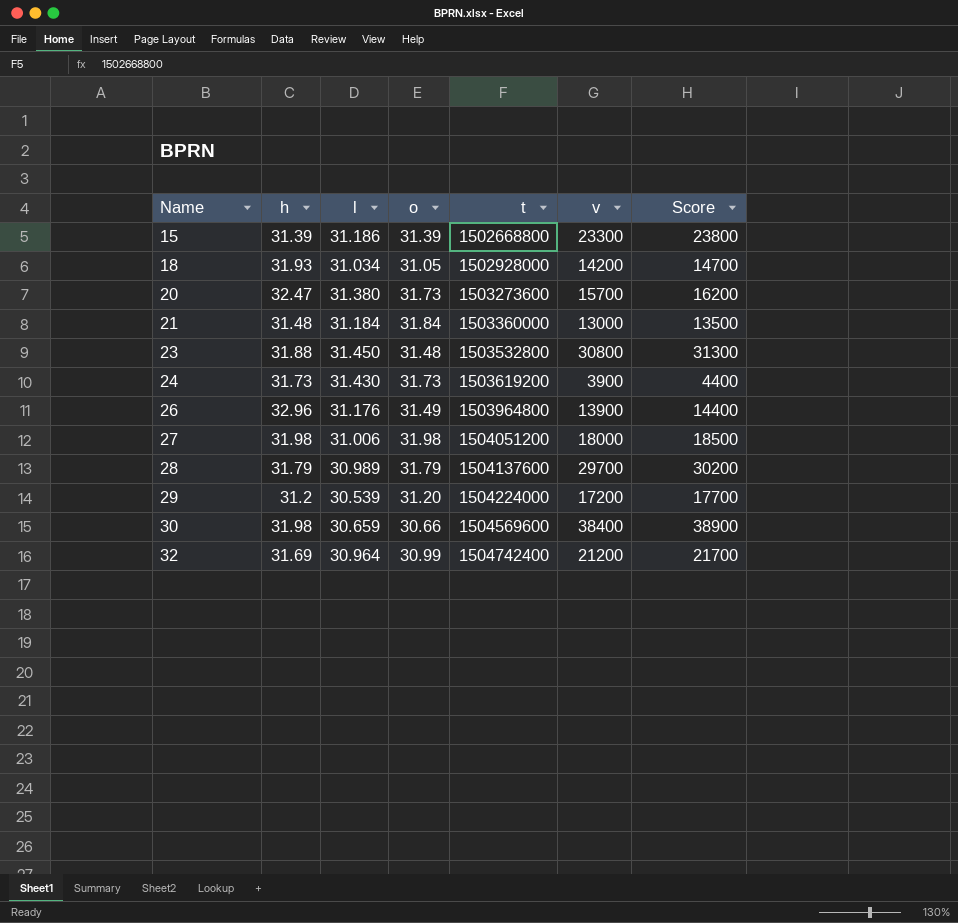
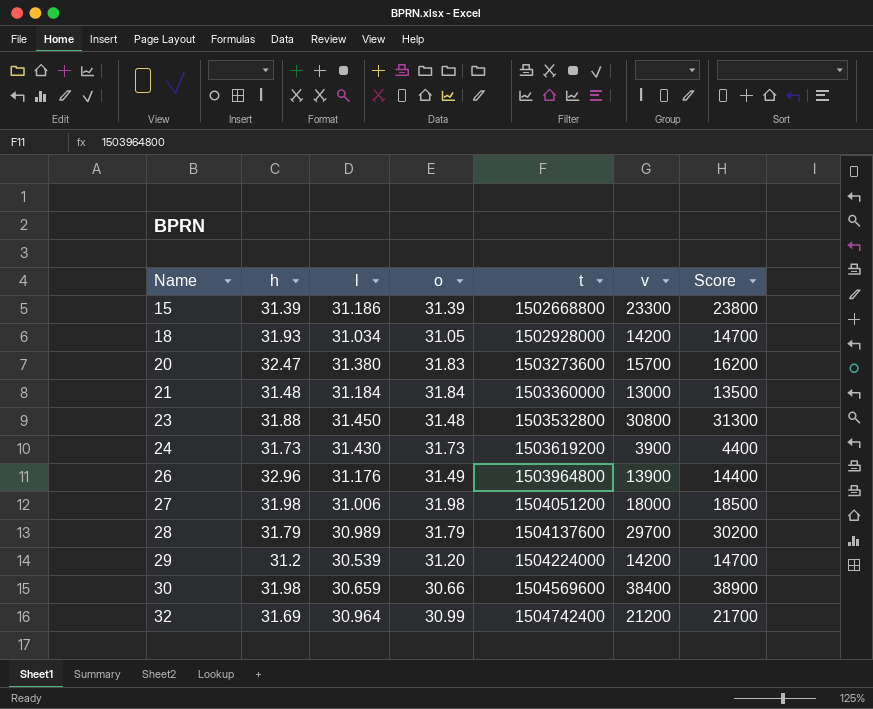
20 | o: 31.73 -> 31.83
29 | v: 17200 -> 14200
29 | Score: 17700 -> 14700

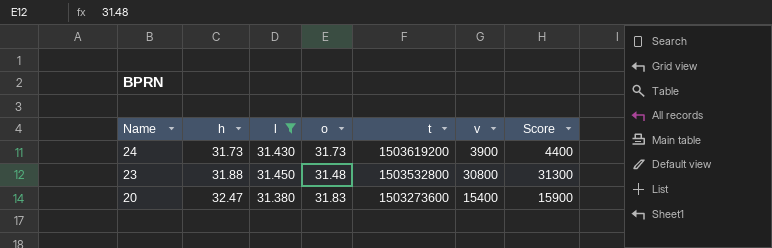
filter: none -> l >= 31.380
row order: Name ascending -> Name descending
20 | v: 15700 -> 15400
20 | Score: 16200 -> 15900

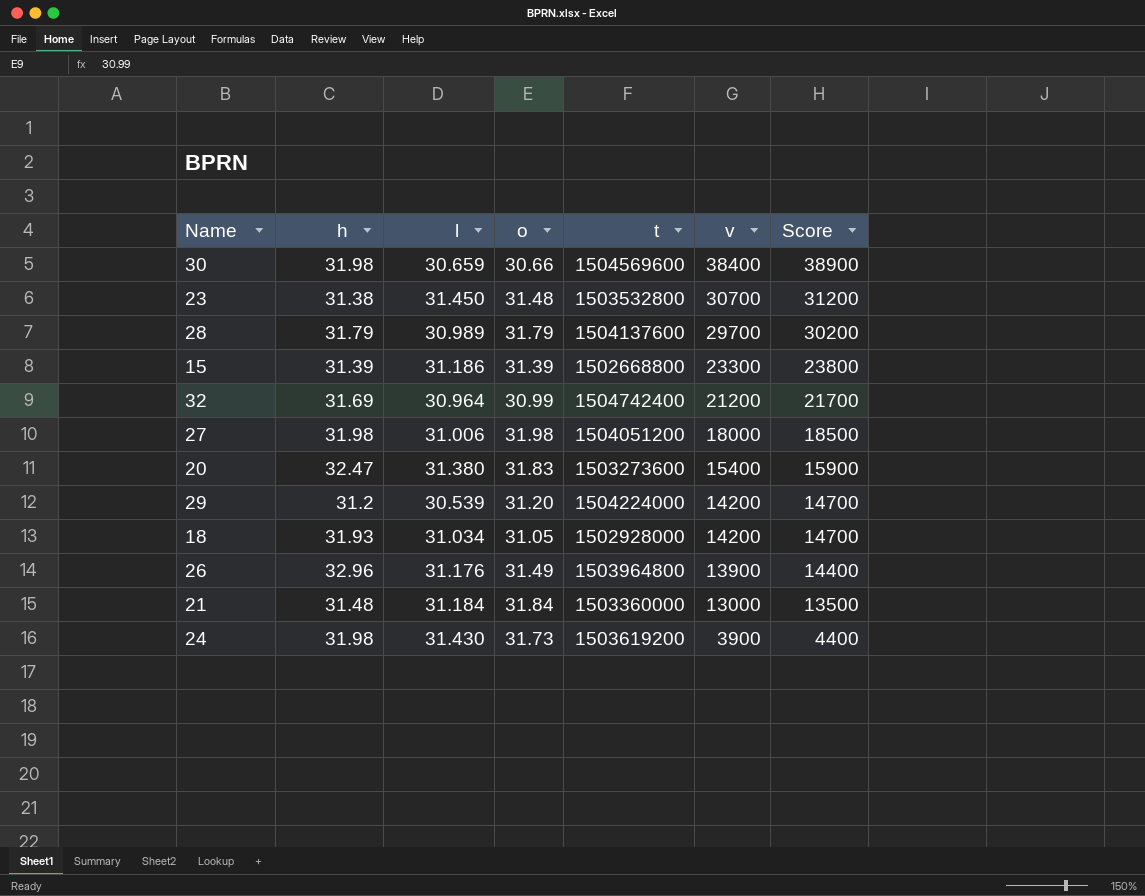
filter: l >= 31.380 -> none
row order: Name descending -> v descending
23 | h: 31.88 -> 31.38
23 | v: 30800 -> 30700
23 | Score: 31300 -> 31200
24 | h: 31.73 -> 31.98

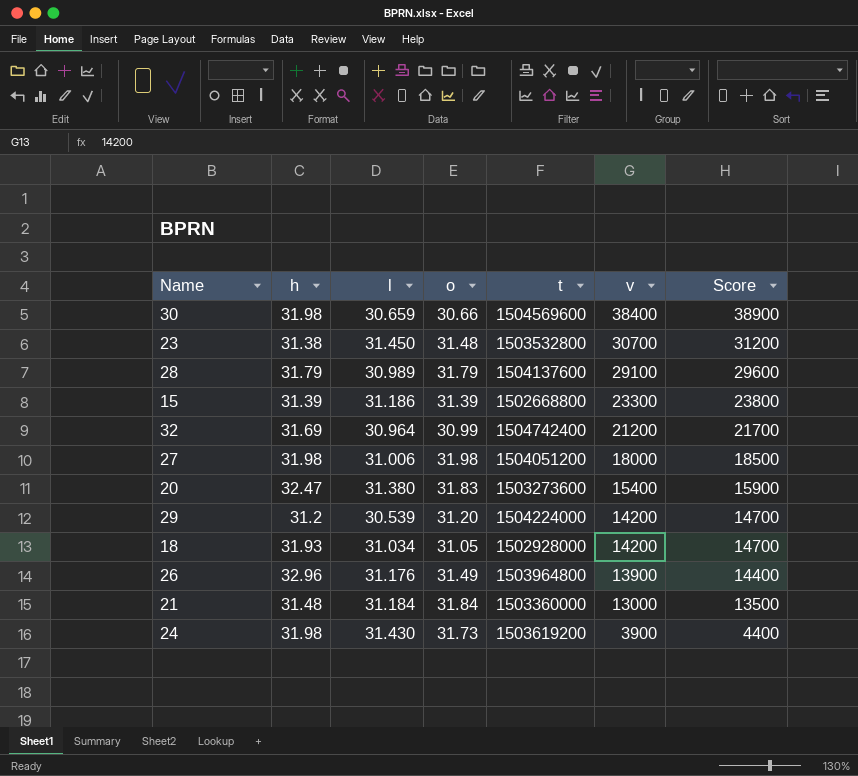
28 | v: 29700 -> 29100
28 | Score: 30200 -> 29600

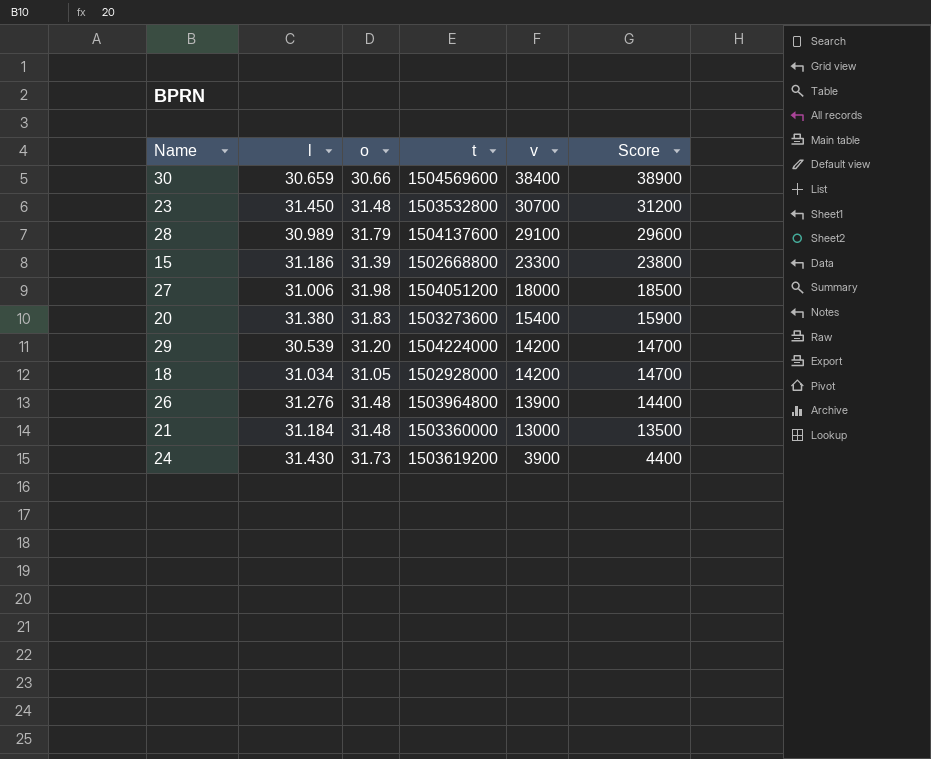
column h | position: 2 -> none
row 32: 31.69 | 30.964 | 30.99 | 1504742400 | 21200 | 21700 -> none
26 | l: 31.176 -> 31.276
26 | o: 31.49 -> 31.48
21 | o: 31.84 -> 31.48

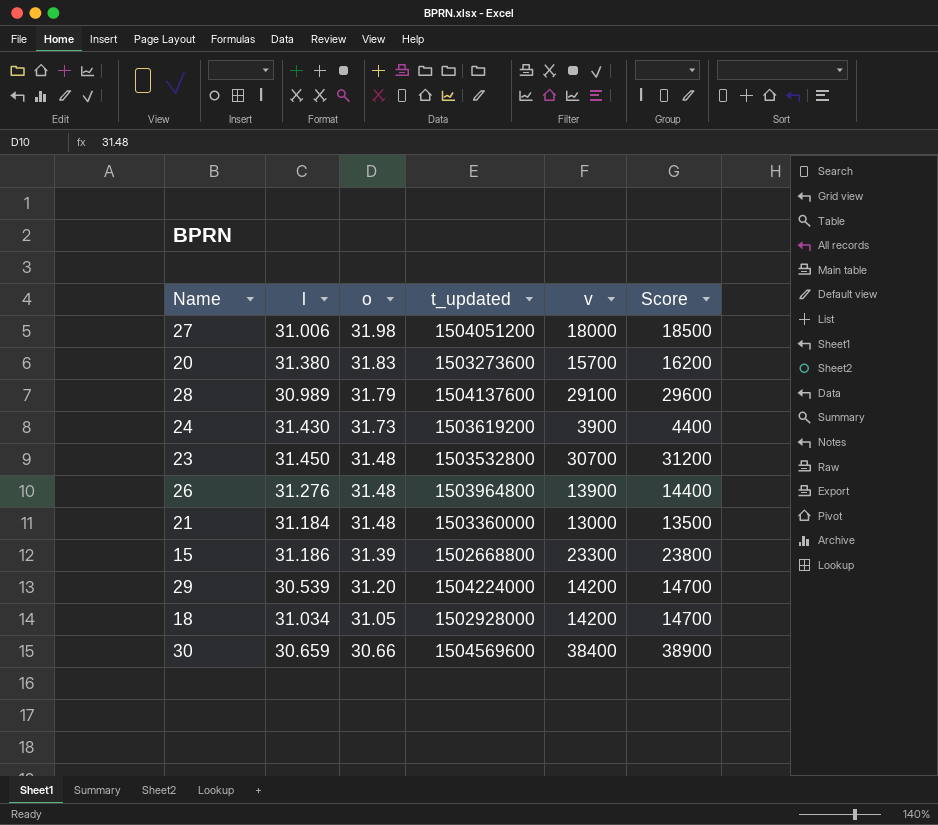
row order: v descending -> o descending
column name: t -> t_updated
20 | v: 15400 -> 15700
20 | Score: 15900 -> 16200

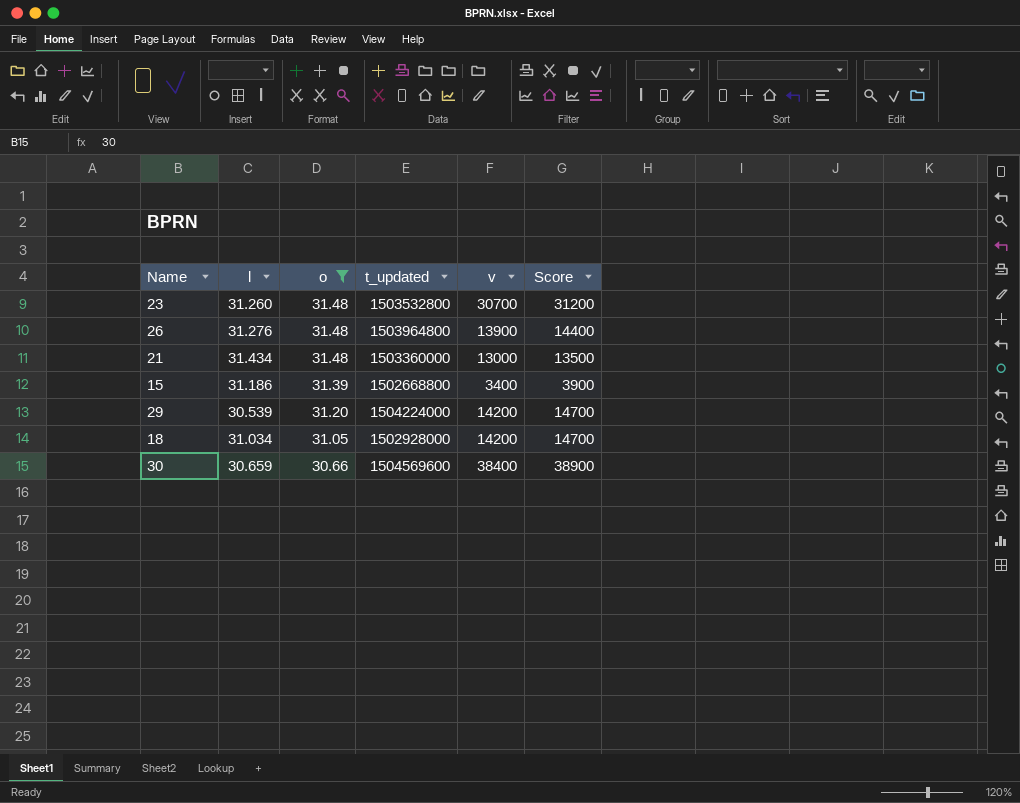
filter: none -> o <= 31.48
23 | l: 31.450 -> 31.260
21 | l: 31.184 -> 31.434
15 | v: 23300 -> 3400
15 | Score: 23800 -> 3900

